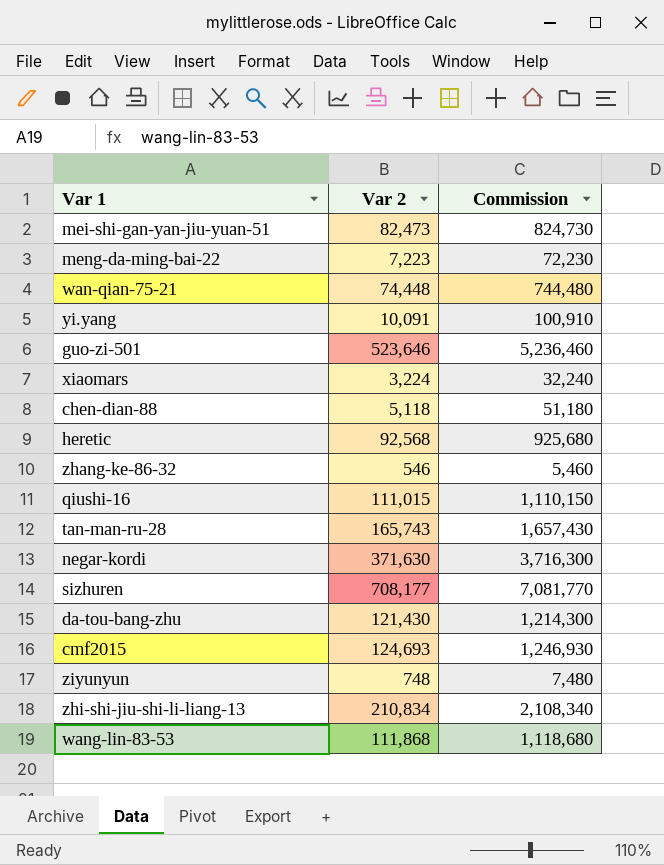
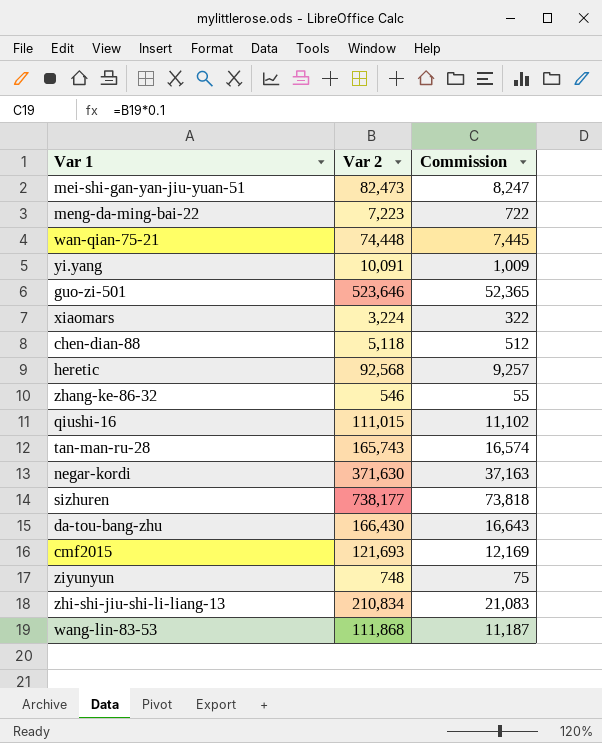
column Commission | formula: [Var 2] * 10 -> [Var 2] * 0.1
sizhuren | Var 2: 708,177 -> 738,177
da-tou-bang-zhu | Var 2: 121,430 -> 166,430
cmf2015 | Var 2: 124,693 -> 121,693

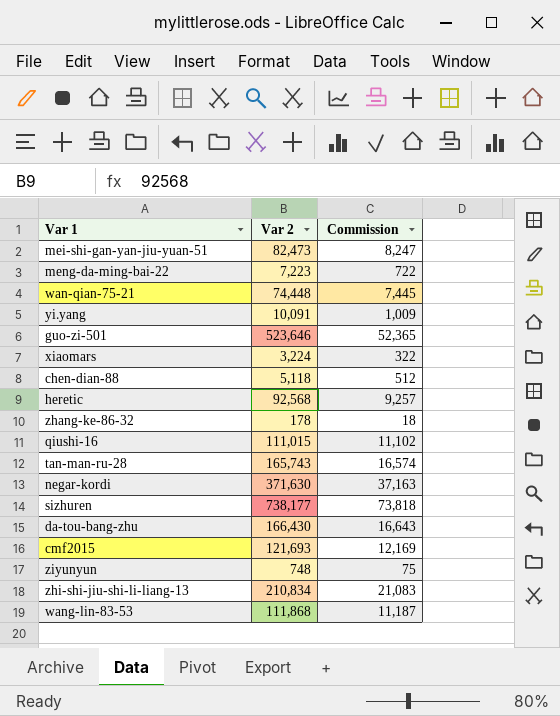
zhang-ke-86-32 | Var 2: 546 -> 178
zhang-ke-86-32 | Commission: 55 -> 18

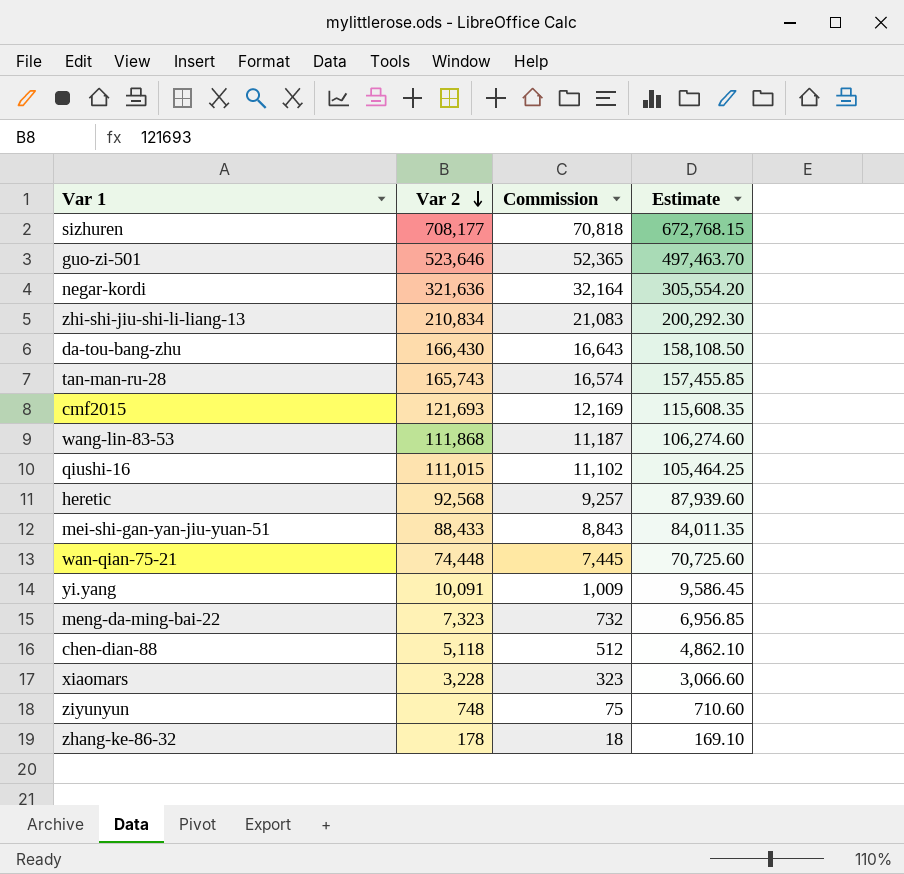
row order: none -> Var 2 descending
column Estimate | formula: none -> [Var 2] * 0.95
sizhuren | Var 2: 738,177 -> 708,177
sizhuren | Commission: 73,818 -> 70,818
negar-kordi | Var 2: 371,630 -> 321,636
negar-kordi | Commission: 37,163 -> 32,164
mei-shi-gan-yan-jiu-yuan-51 | Var 2: 82,473 -> 88,433
mei-shi-gan-yan-jiu-yuan-51 | Commission: 8,247 -> 8,843
meng-da-ming-bai-22 | Var 2: 7,223 -> 7,323
meng-da-ming-bai-22 | Commission: 722 -> 732
xiaomars | Var 2: 3,224 -> 3,228
xiaomars | Commission: 322 -> 323

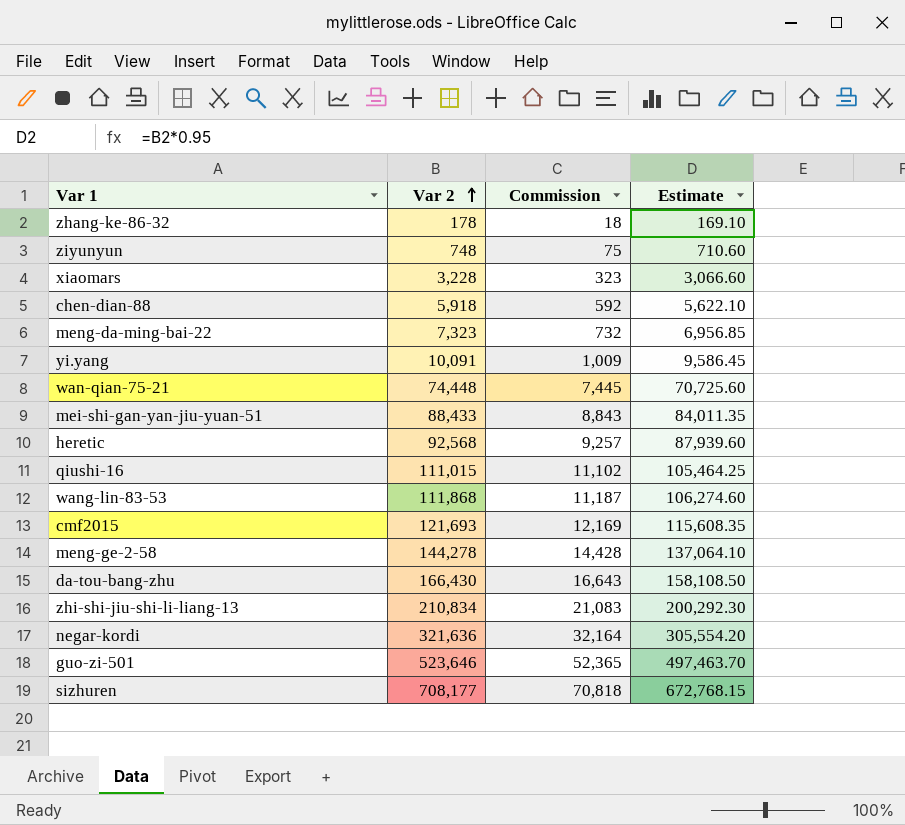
row order: Var 2 descending -> Var 2 ascending
row tan-man-ru-28: 165,743 | 16,574 | 157,455.85 -> none
chen-dian-88 | Var 2: 5,118 -> 5,918
chen-dian-88 | Commission: 512 -> 592
chen-dian-88 | Estimate: 4,862.10 -> 5,622.10
row meng-ge-2-58: none -> 144,278 | 14,428 | 137,064.10

